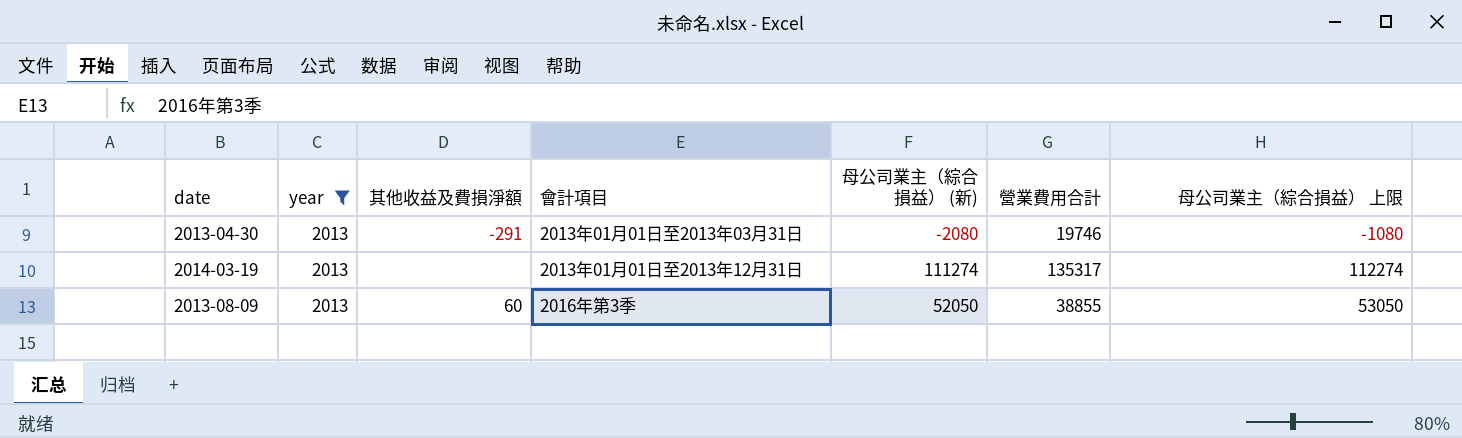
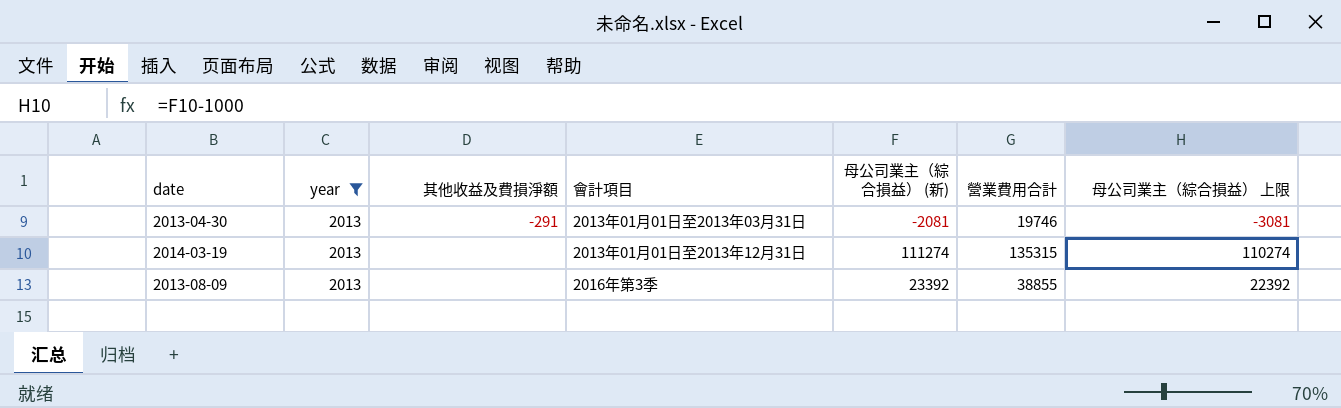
column 母公司業主（綜合損益） 上限 | formula: [母公司業主（綜合損益） (新)] + 1000 -> [母公司業主（綜合損益） (新)] - 1000
2013-04-30 | 母公司業主（綜合損益） (新): -2080 -> -2081
2014-03-19 | 營業費用合計: 135317 -> 135315
2013-08-09 | 其他收益及費損淨額: 60 -> none
2013-08-09 | 母公司業主（綜合損益） (新): 52050 -> 23392

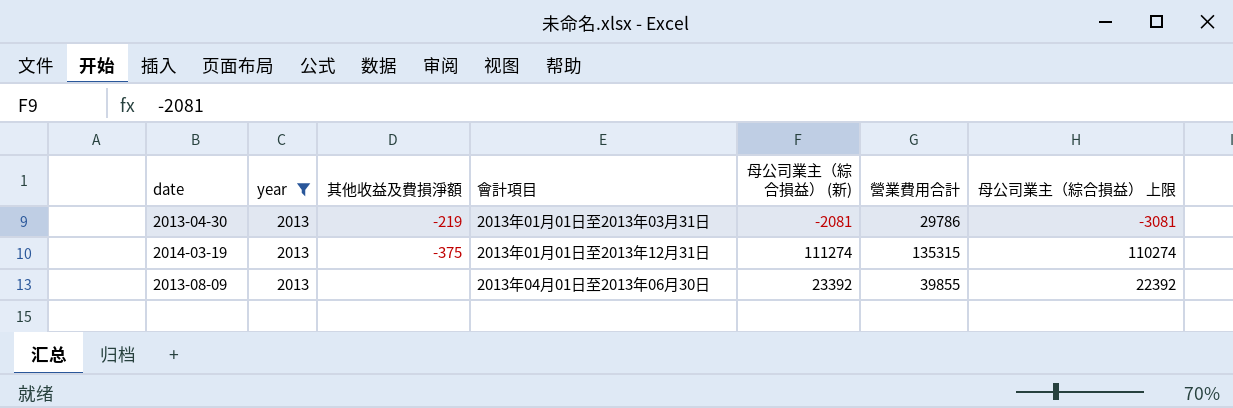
2013-04-30 | 其他收益及費損淨額: -291 -> -219
2013-04-30 | 營業費用合計: 19746 -> 29786
2014-03-19 | 其他收益及費損淨額: none -> -375
2013-08-09 | 會計項目: 2016年第3季 -> 2013年04月01日至2013年06月30日
2013-08-09 | 營業費用合計: 38855 -> 39855

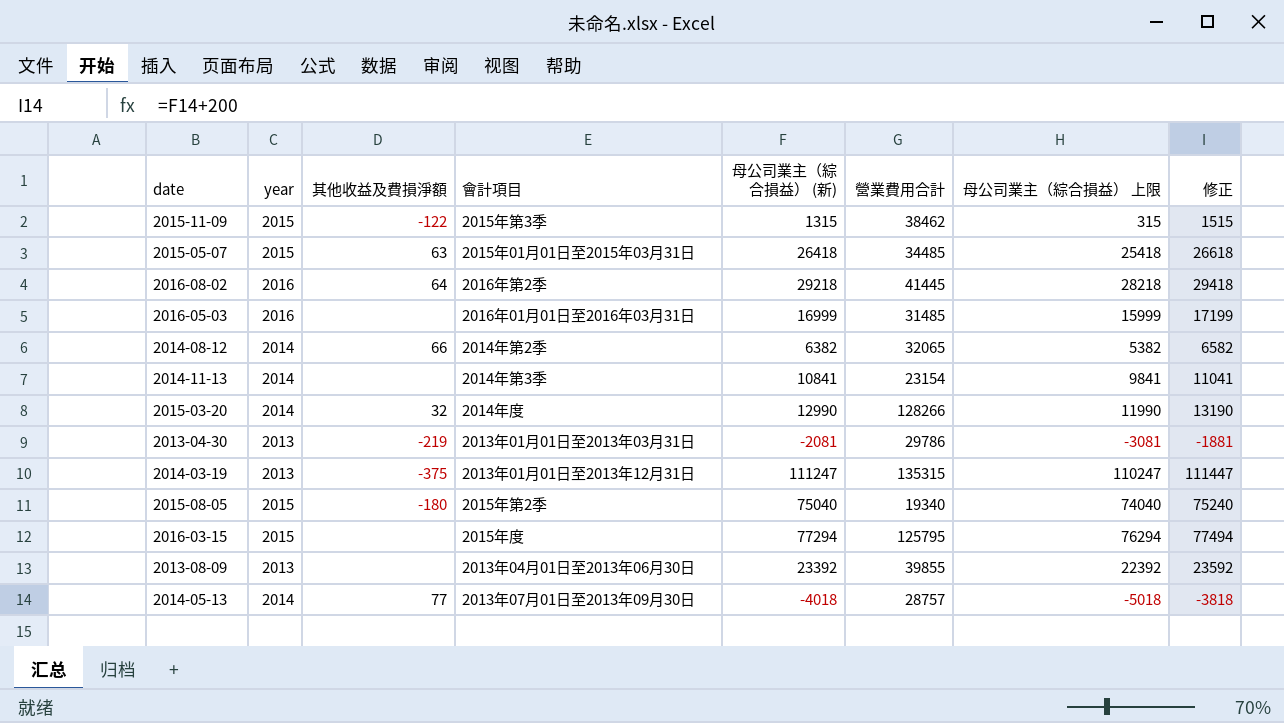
filter: year = 2013 -> none
column 修正 | formula: none -> [母公司業主（綜合損益） (新)] + 200
2014-03-19 | 母公司業主（綜合損益） (新): 111274 -> 111247
2014-03-19 | 母公司業主（綜合損益） 上限: 110274 -> 110247

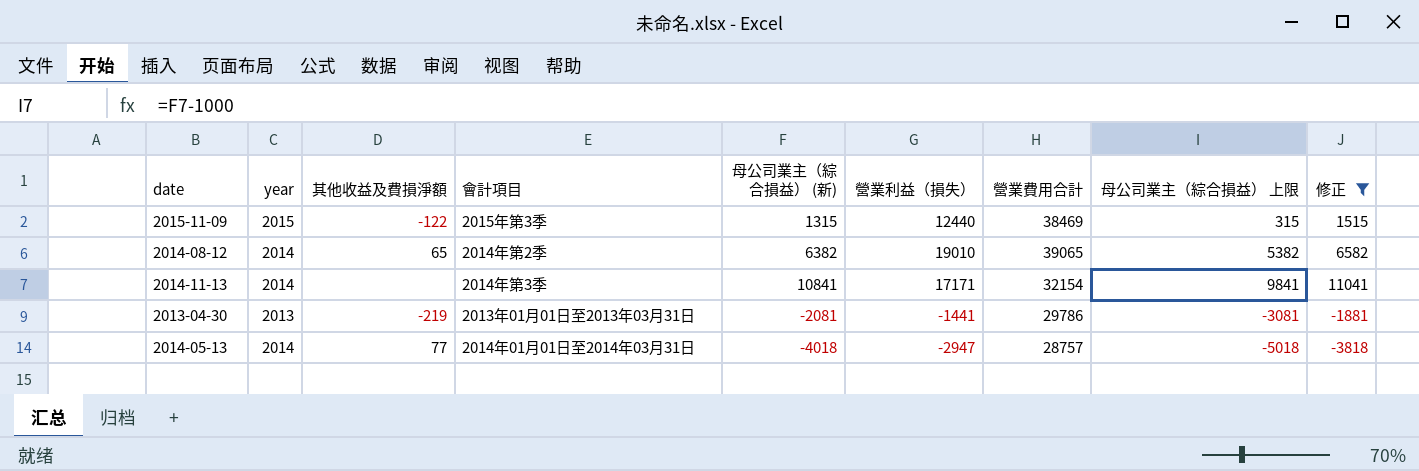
filter: none -> 修正 <= 11041
column 營業利益（損失） | position: none -> 6
2015-11-09 | 營業費用合計: 38462 -> 38469
2014-08-12 | 其他收益及費損淨額: 66 -> 65
2014-08-12 | 營業費用合計: 32065 -> 39065
2014-11-13 | 營業費用合計: 23154 -> 32154
2014-05-13 | 會計項目: 2013年07月01日至2013年09月30日 -> 2014年01月01日至2014年03月31日

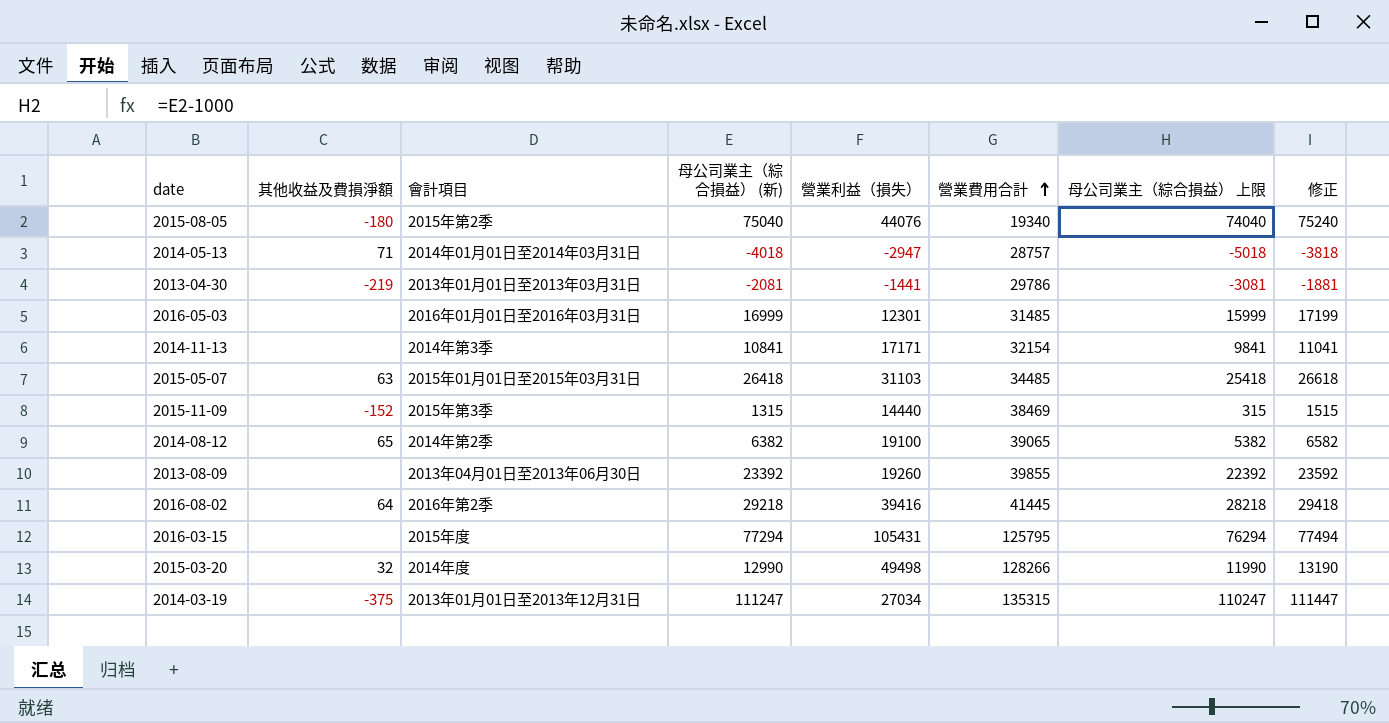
filter: 修正 <= 11041 -> none
row order: none -> 營業費用合計 ascending
column year | position: 2 -> none
2014-05-13 | 其他收益及費損淨額: 77 -> 71
2015-11-09 | 其他收益及費損淨額: -122 -> -152
2015-11-09 | 營業利益（損失）: 12440 -> 14440
2014-08-12 | 營業利益（損失）: 19010 -> 19100

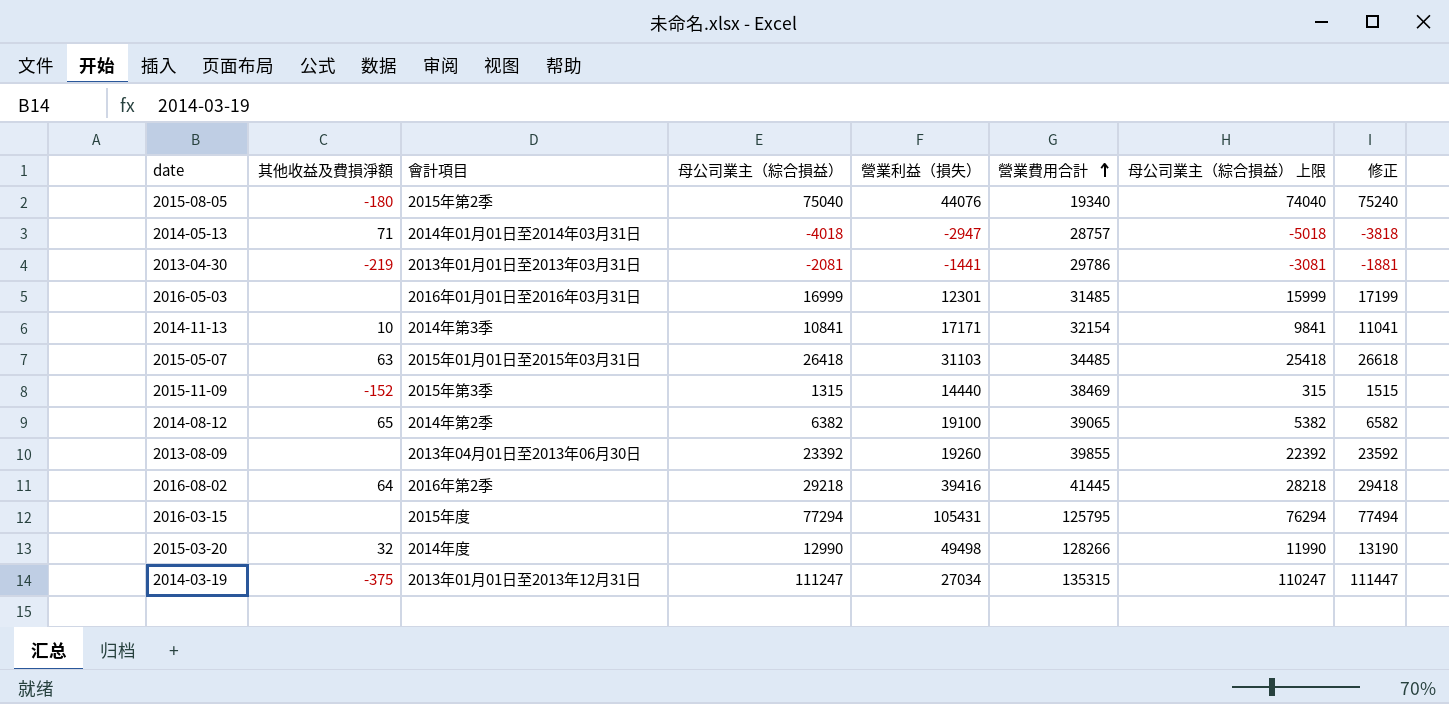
column name: 母公司業主（綜合損益） (新) -> 母公司業主（綜合損益）
2014-11-13 | 其他收益及費損淨額: none -> 10

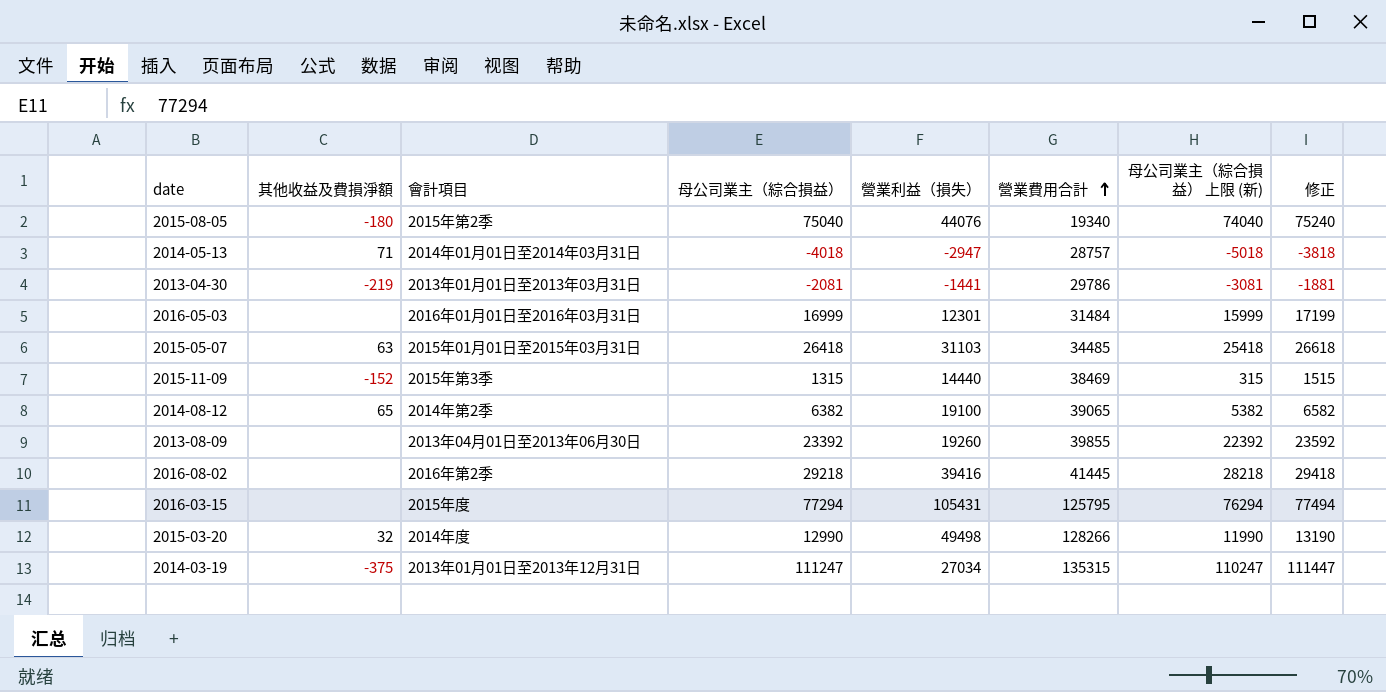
column name: 母公司業主（綜合損益） 上限 -> 母公司業主（綜合損益） 上限 (新)
row 2014-11-13: 10 | 2014年第3季 | 10841 | 17171 | 32154 | 9841 | 11041 -> none
2016-05-03 | 營業費用合計: 31485 -> 31484
2016-08-02 | 其他收益及費損淨額: 64 -> none

